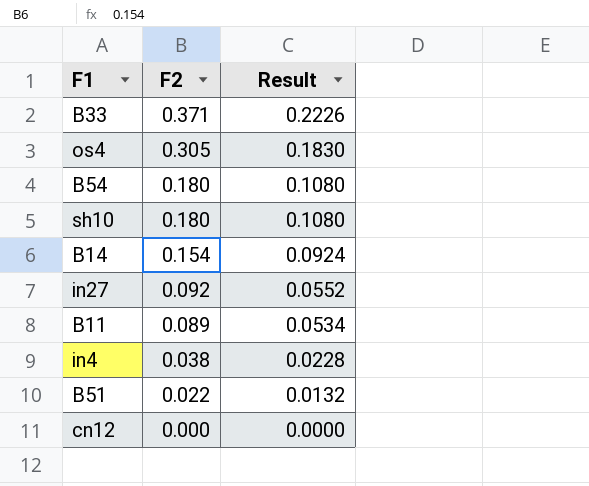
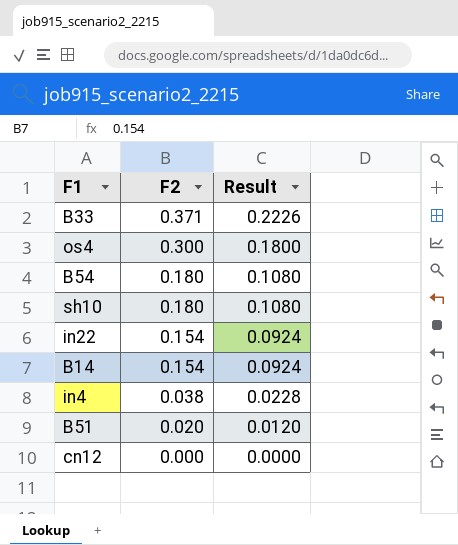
row in27: 0.092 | 0.0552 -> none
row B11: 0.089 | 0.0534 -> none
os4 | F2: 0.305 -> 0.300
os4 | Result: 0.1830 -> 0.1800
row in22: none -> 0.154 | 0.0924
B51 | F2: 0.022 -> 0.020
B51 | Result: 0.0132 -> 0.0120

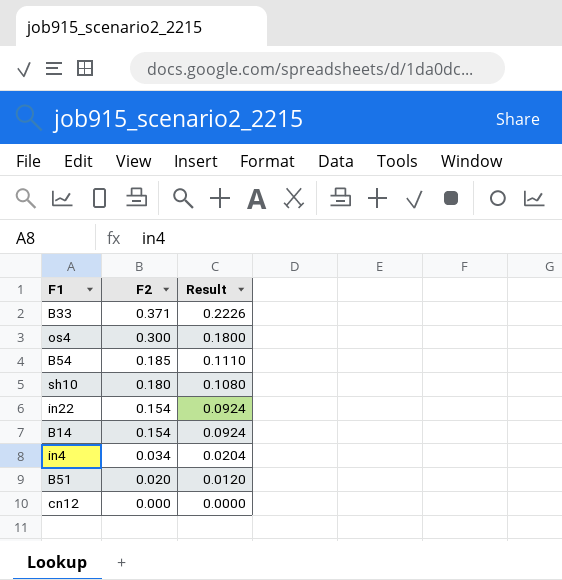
B54 | F2: 0.180 -> 0.185
B54 | Result: 0.1080 -> 0.1110
in4 | F2: 0.038 -> 0.034
in4 | Result: 0.0228 -> 0.0204

